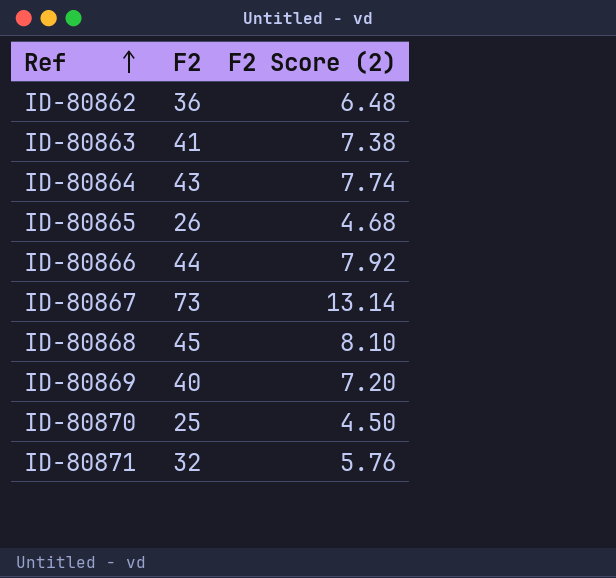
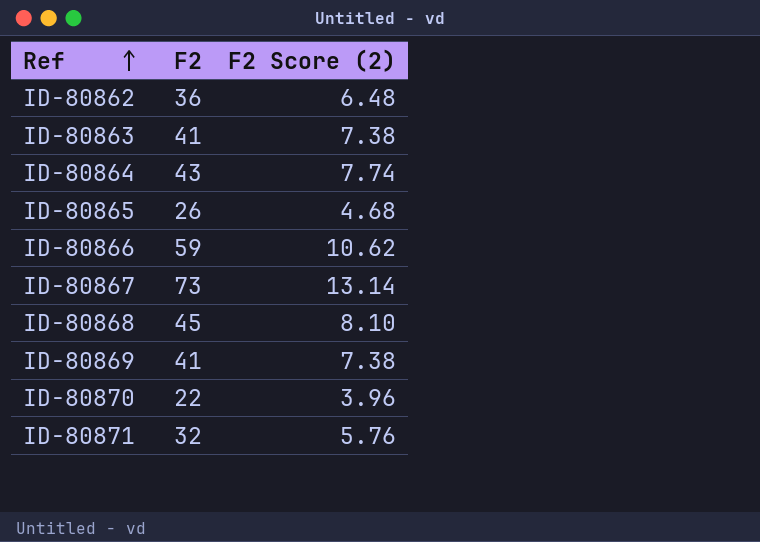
ID-80866 | F2: 44 -> 59
ID-80866 | F2 Score (2): 7.92 -> 10.62
ID-80869 | F2: 40 -> 41
ID-80869 | F2 Score (2): 7.20 -> 7.38
ID-80870 | F2: 25 -> 22
ID-80870 | F2 Score (2): 4.50 -> 3.96

